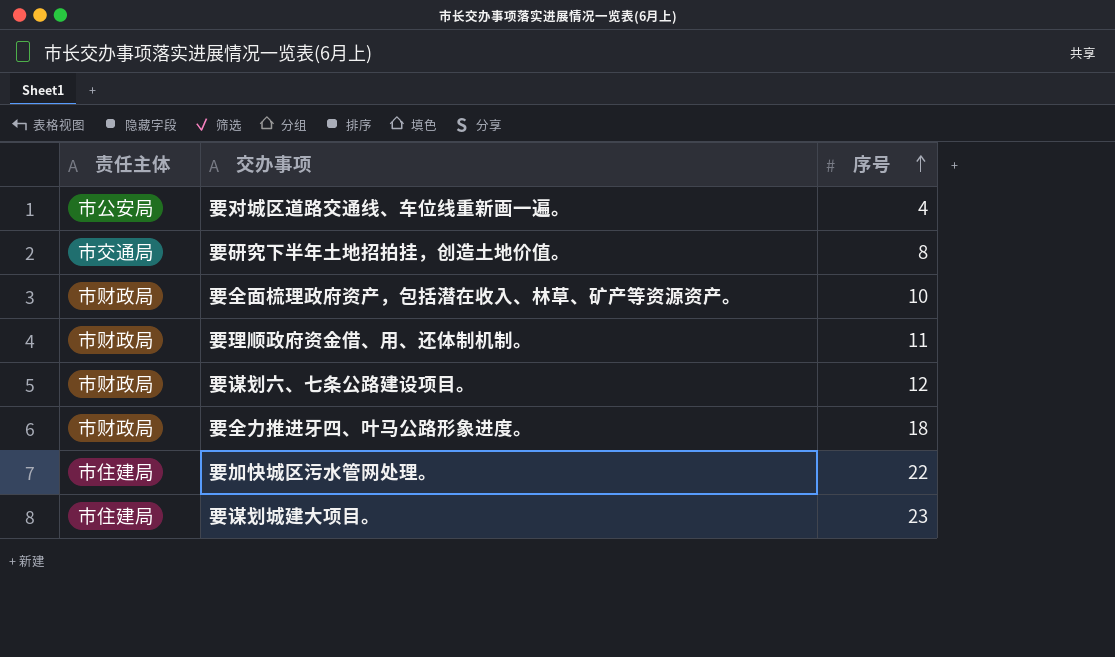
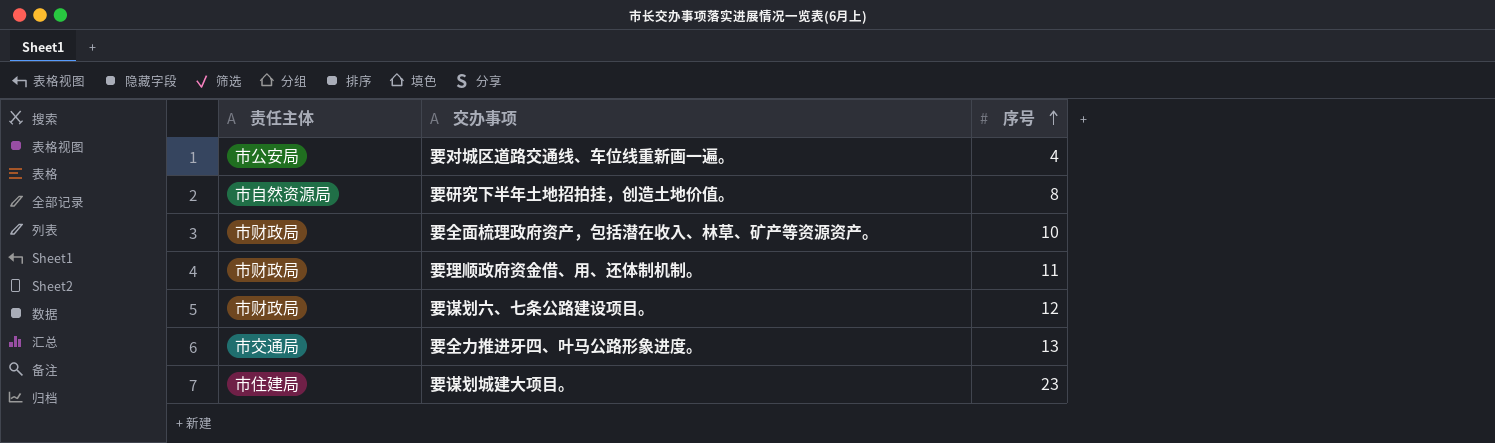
row 要加快城区污水管网处理。: 市住建局 | 22 -> none
要研究下半年土地招拍挂，创造土地价值。 | 责任主体: 市交通局 -> 市自然资源局
要全力推进牙四、叶马公路形象进度。 | 责任主体: 市财政局 -> 市交通局
要全力推进牙四、叶马公路形象进度。 | 序号: 18 -> 13

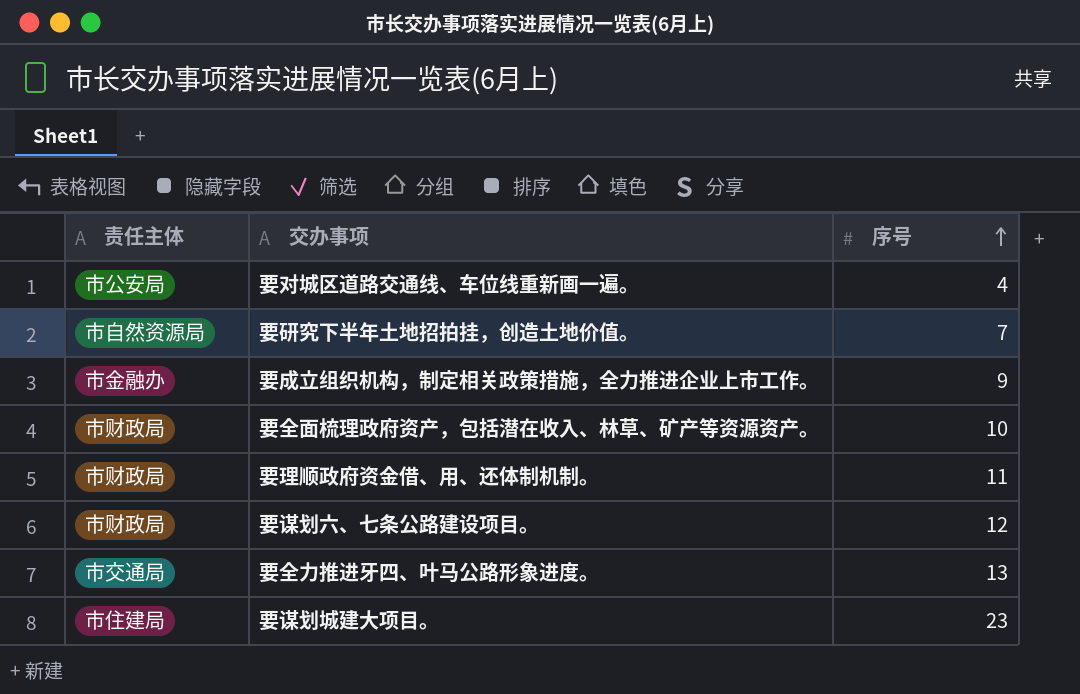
要研究下半年土地招拍挂，创造土地价值。 | 序号: 8 -> 7
row 要成立组织机构，制定相关政策措施，全力推进企业上市工作。: none -> 市金融办 | 9

